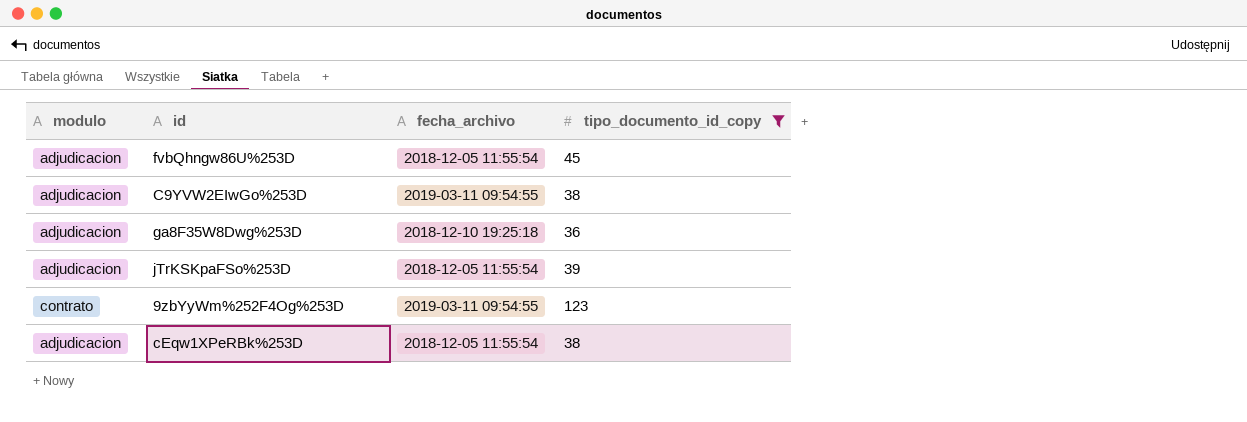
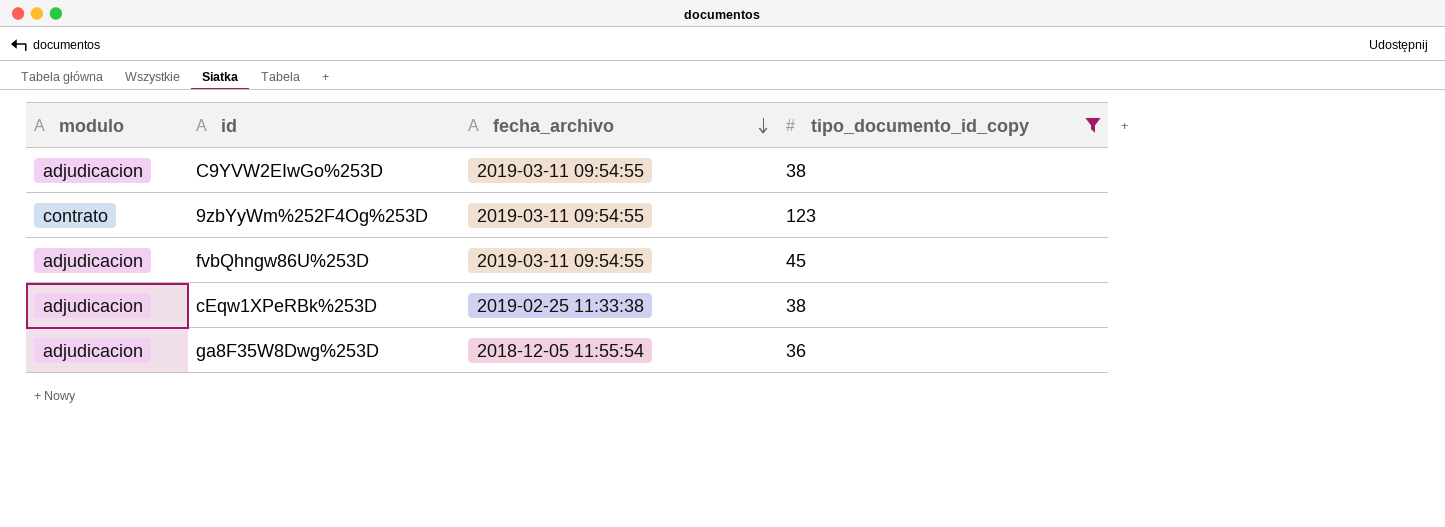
row order: none -> fecha_archivo descending
row jTrKSKpaFSo%253D: adjudicacion | 2018-12-05 11:55:54 | 39 -> none
fvbQhngw86U%253D | fecha_archivo: 2018-12-05 11:55:54 -> 2019-03-11 09:54:55
cEqw1XPeRBk%253D | fecha_archivo: 2018-12-05 11:55:54 -> 2019-02-25 11:33:38
ga8F35W8Dwg%253D | fecha_archivo: 2018-12-10 19:25:18 -> 2018-12-05 11:55:54

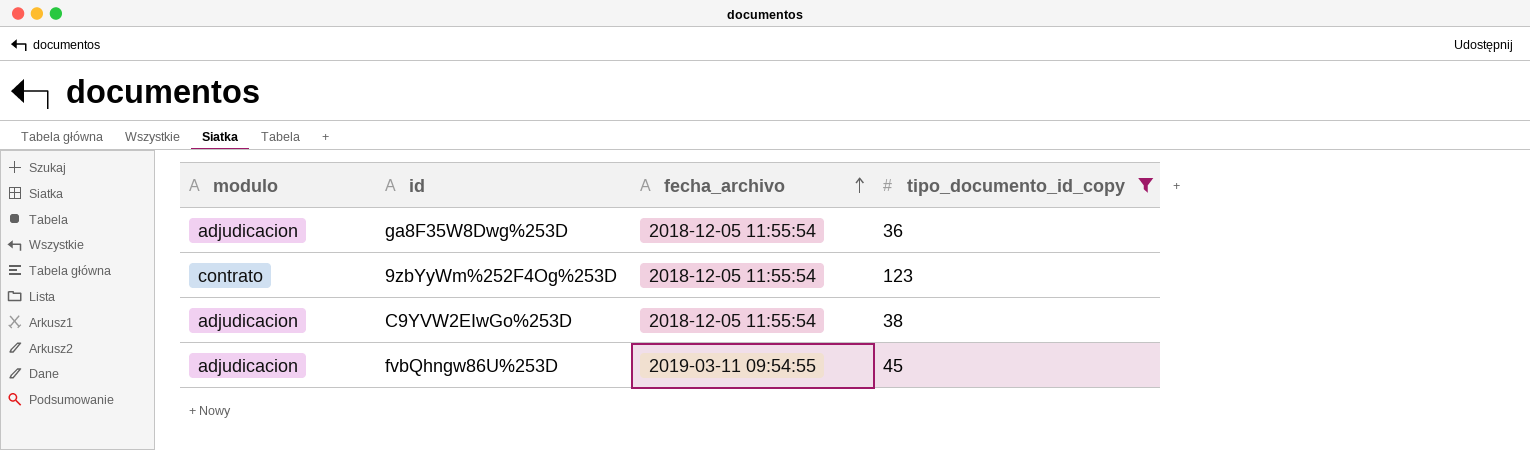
row order: fecha_archivo descending -> fecha_archivo ascending
row cEqw1XPeRBk%253D: adjudicacion | 2019-02-25 11:33:38 | 38 -> none
9zbYyWm%252F4Og%253D | fecha_archivo: 2019-03-11 09:54:55 -> 2018-12-05 11:55:54
C9YVW2EIwGo%253D | fecha_archivo: 2019-03-11 09:54:55 -> 2018-12-05 11:55:54

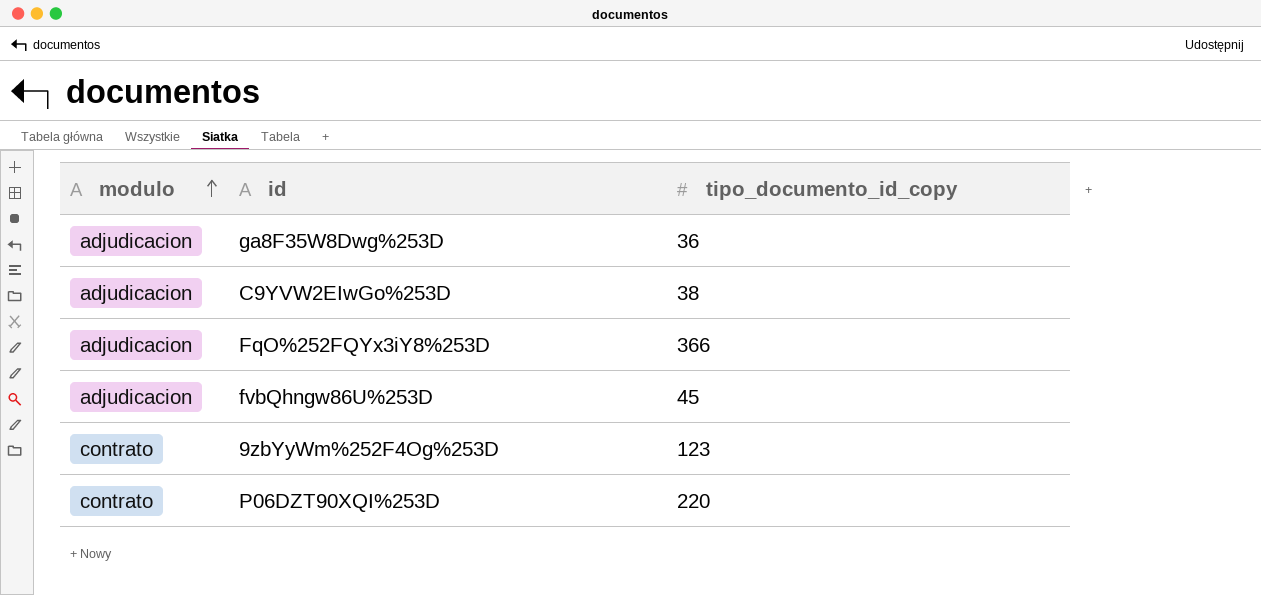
filter: tipo_documento_id_copy <= 123 -> none
row order: fecha_archivo ascending -> modulo ascending
column fecha_archivo | position: 3 -> none

